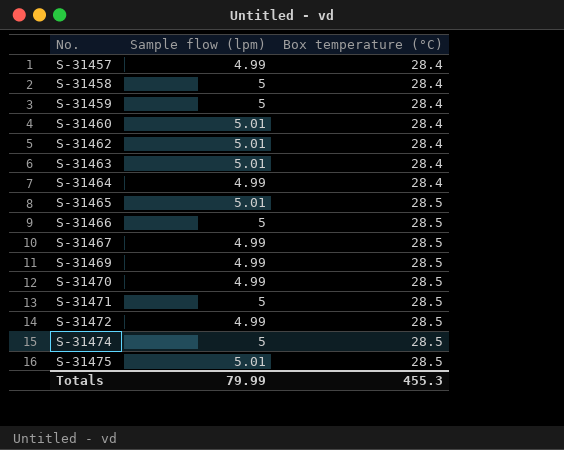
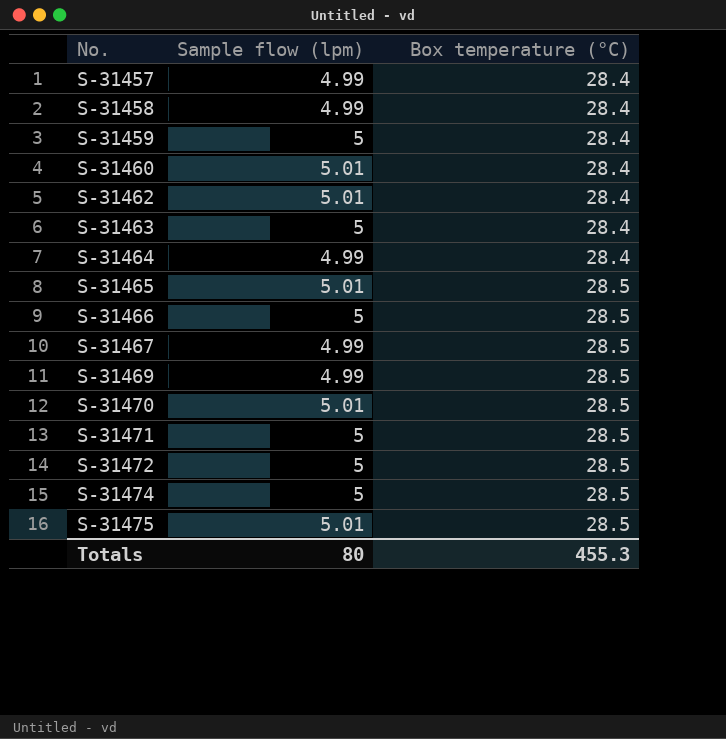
S-31458 | Sample flow (lpm): 5 -> 4.99
S-31463 | Sample flow (lpm): 5.01 -> 5
S-31470 | Sample flow (lpm): 4.99 -> 5.01
S-31472 | Sample flow (lpm): 4.99 -> 5
Totals | Sample flow (lpm): 79.99 -> 80

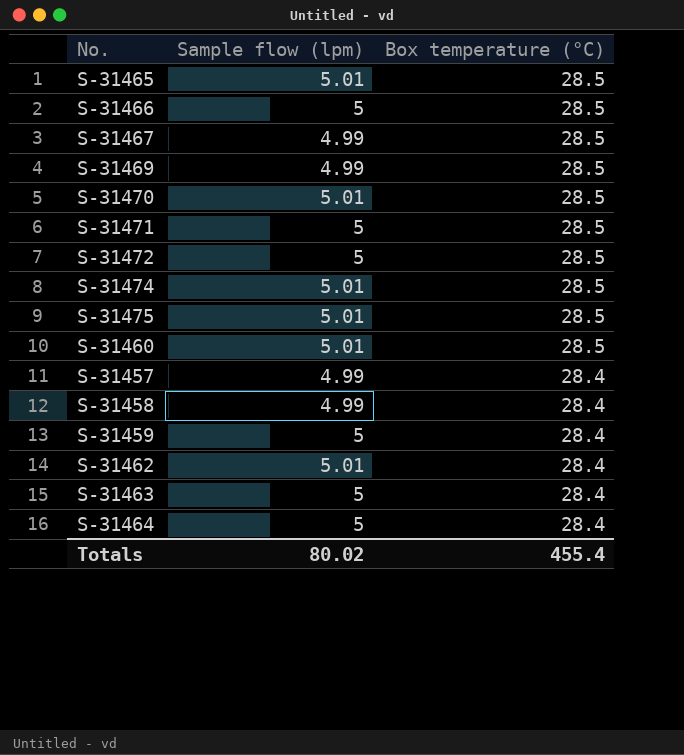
row order: No. ascending -> Box temperature (°C) descending
S-31474 | Sample flow (lpm): 5 -> 5.01
S-31460 | Box temperature (°C): 28.4 -> 28.5
S-31464 | Sample flow (lpm): 4.99 -> 5
Totals | Sample flow (lpm): 80 -> 80.02
Totals | Box temperature (°C): 455.3 -> 455.4

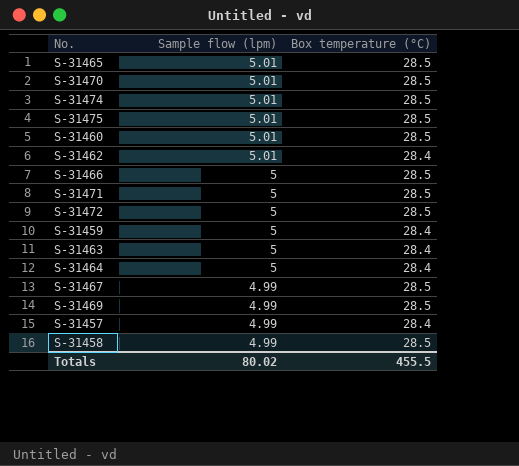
row order: Box temperature (°C) descending -> Sample flow (lpm) descending
S-31458 | Box temperature (°C): 28.4 -> 28.5
Totals | Box temperature (°C): 455.4 -> 455.5

